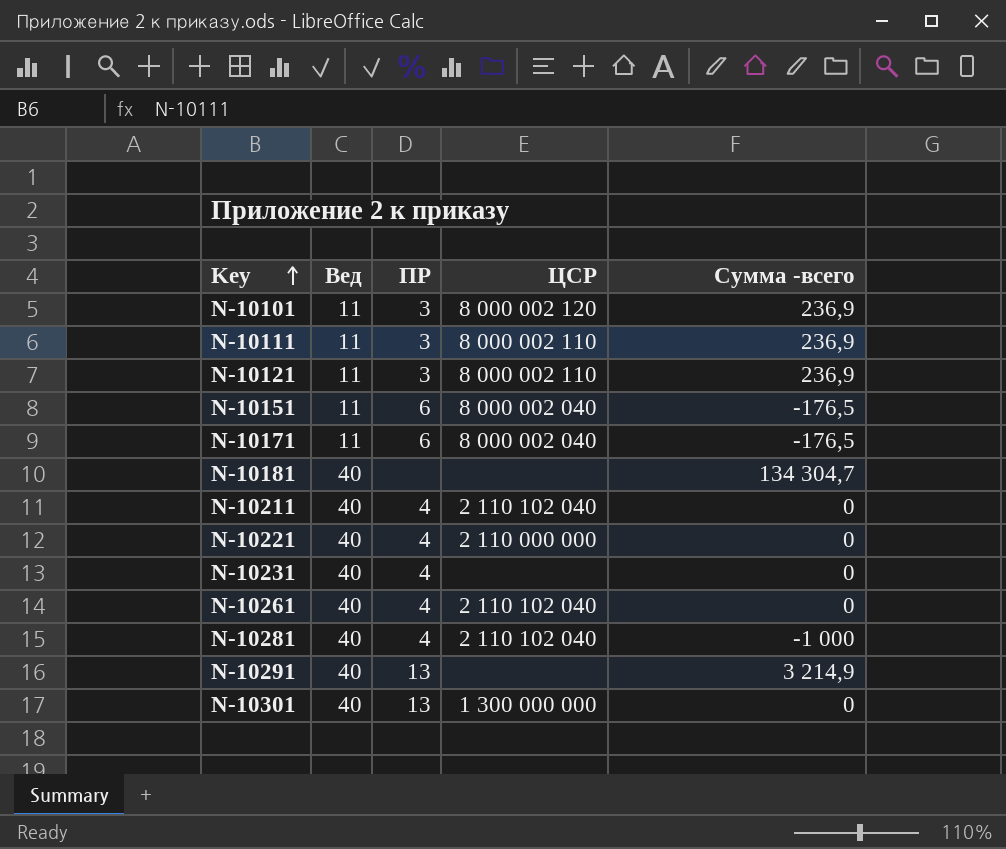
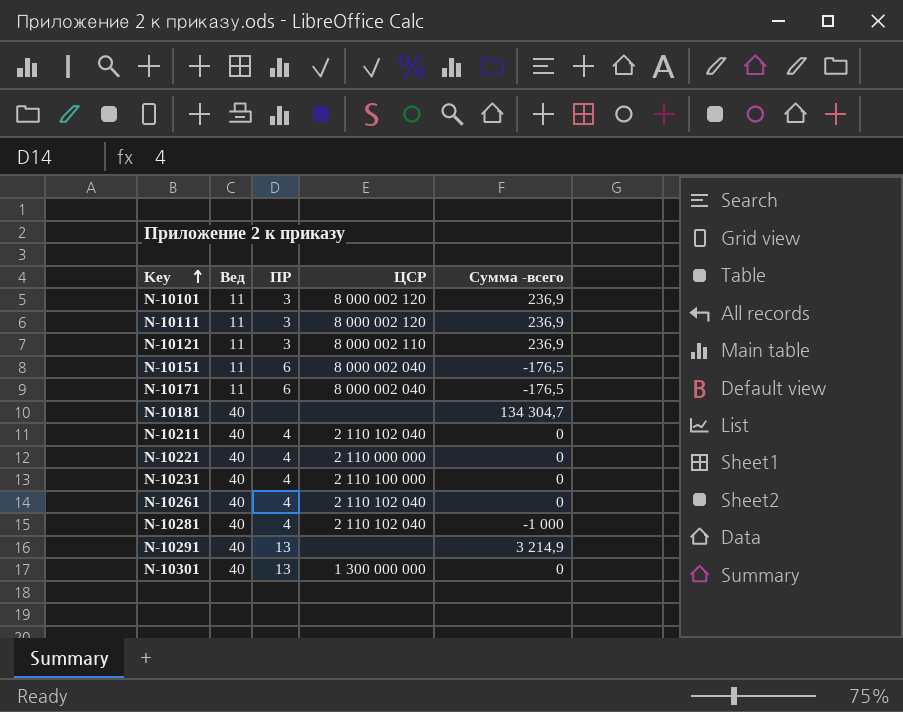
N-10111 | ЦСР: 8 000 002 110 -> 8 000 002 120
N-10231 | ЦСР: none -> 2 110 100 000

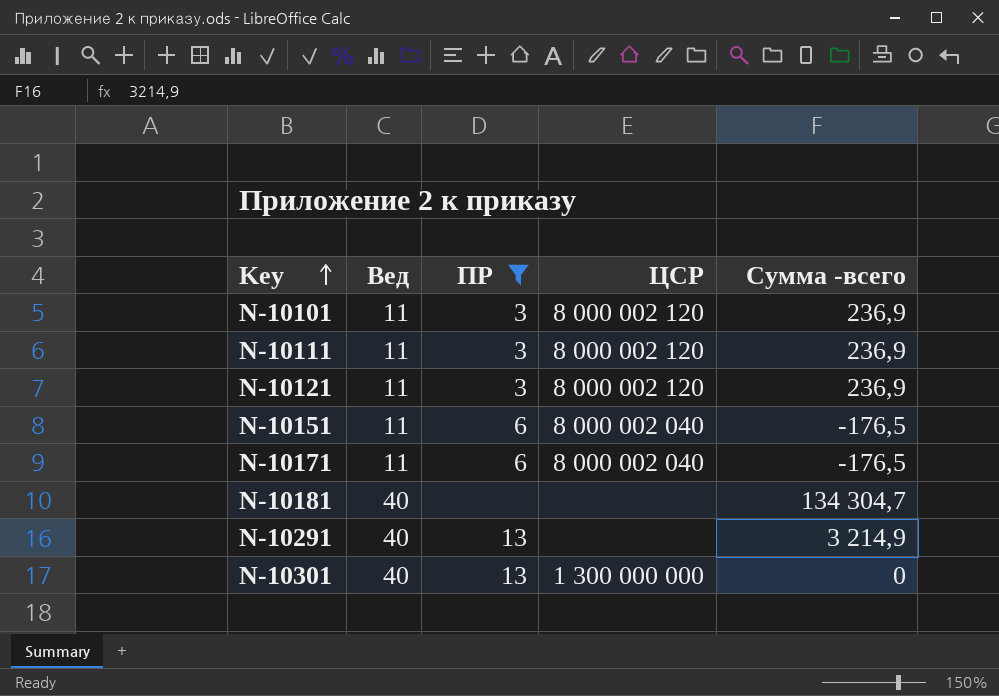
filter: none -> ПР != 4
N-10121 | ЦСР: 8 000 002 110 -> 8 000 002 120

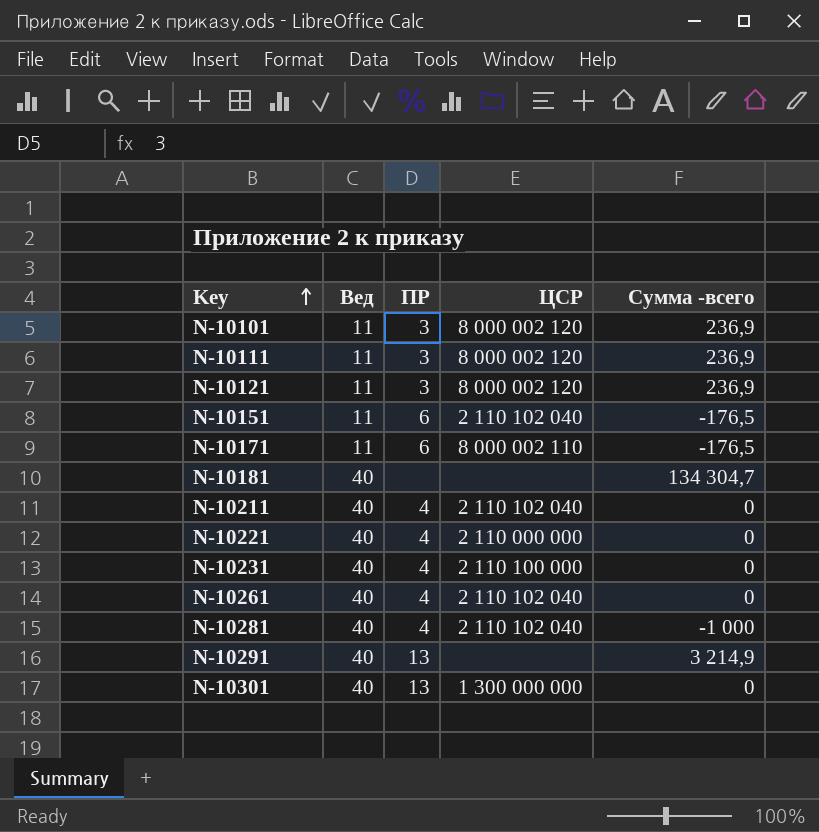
filter: ПР != 4 -> none
N-10151 | ЦСР: 8 000 002 040 -> 2 110 102 040
N-10171 | ЦСР: 8 000 002 040 -> 8 000 002 110

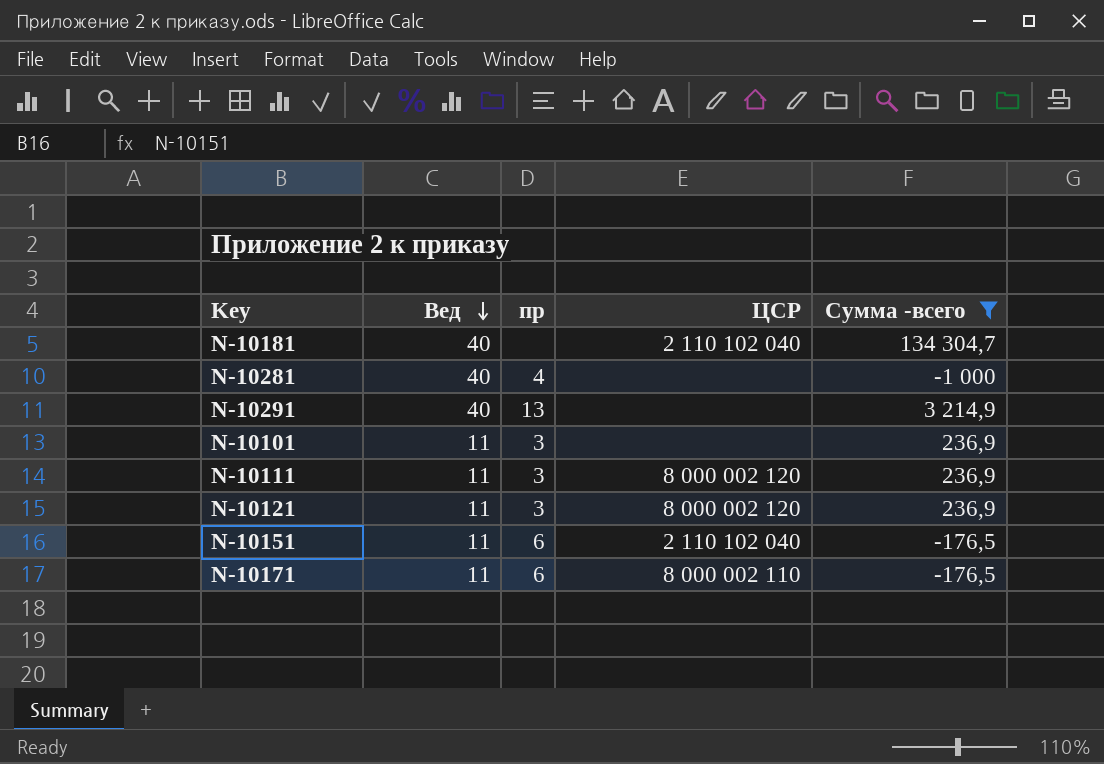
filter: none -> Сумма -всего != 0
row order: Key ascending -> Вед descending
column name: ПР -> пр
N-10181 | ЦСР: none -> 2 110 102 040
N-10281 | ЦСР: 2 110 102 040 -> none
N-10101 | ЦСР: 8 000 002 120 -> none

